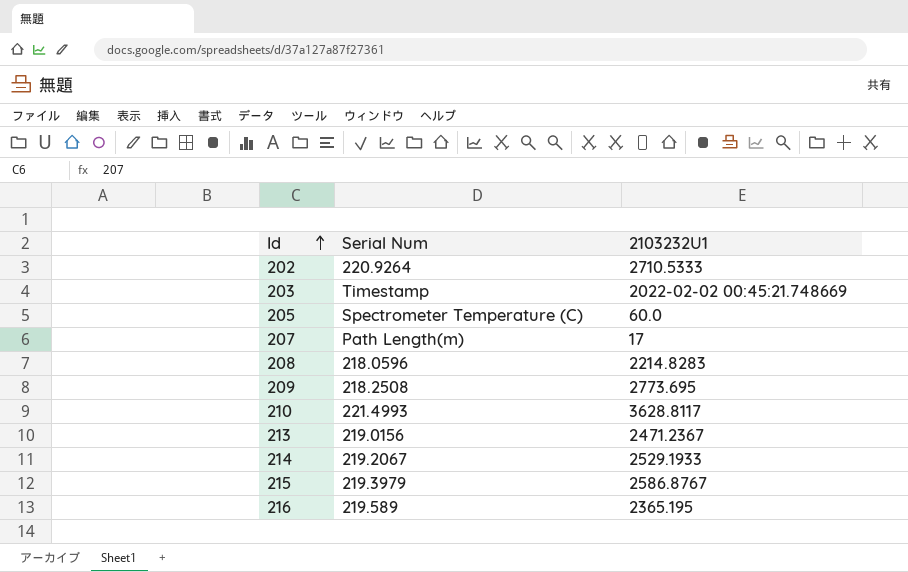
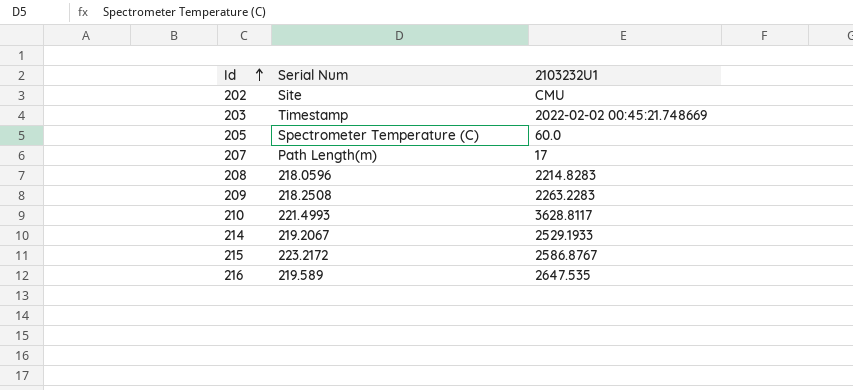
row 213: 219.0156 | 2471.2367 -> none
202 | Serial Num: 220.9264 -> Site
202 | 2103232U1: 2710.5333 -> CMU
209 | 2103232U1: 2773.695 -> 2263.2283
215 | Serial Num: 219.3979 -> 223.2172
216 | 2103232U1: 2365.195 -> 2647.535

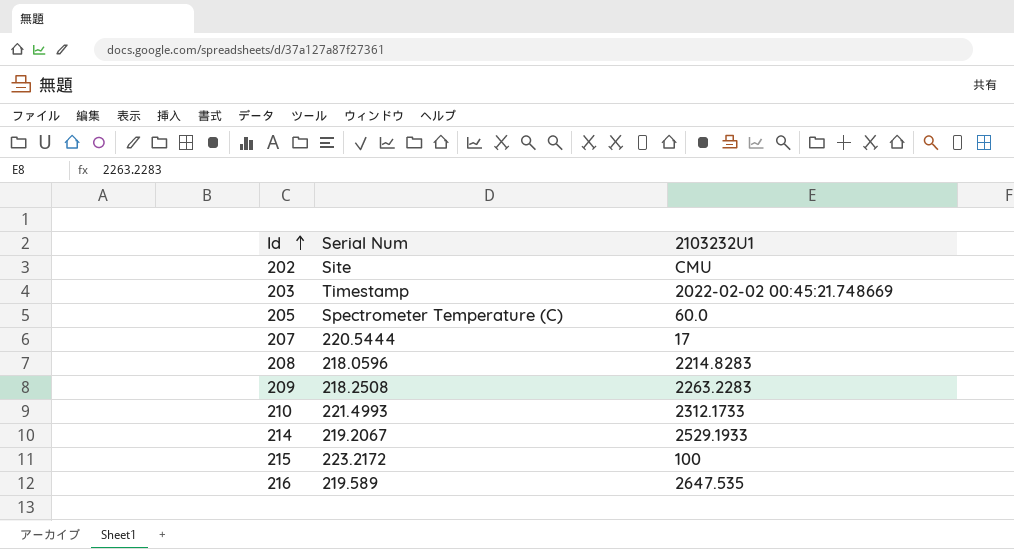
207 | Serial Num: Path Length(m) -> 220.5444
210 | 2103232U1: 3628.8117 -> 2312.1733
215 | 2103232U1: 2586.8767 -> 100

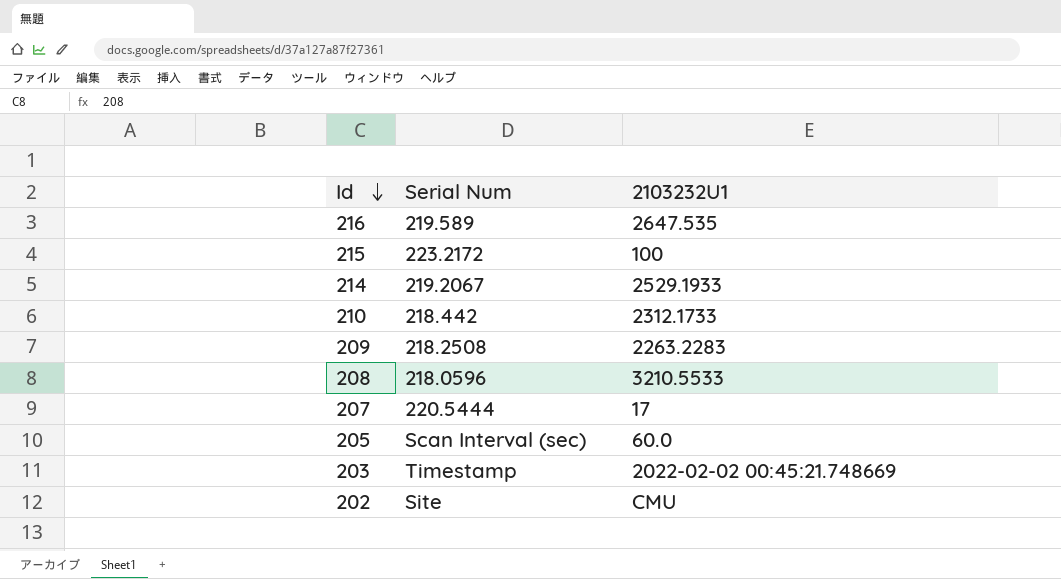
row order: Id ascending -> Id descending
210 | Serial Num: 221.4993 -> 218.442
208 | 2103232U1: 2214.8283 -> 3210.5533
205 | Serial Num: Spectrometer Temperature (C) -> Scan Interval (sec)

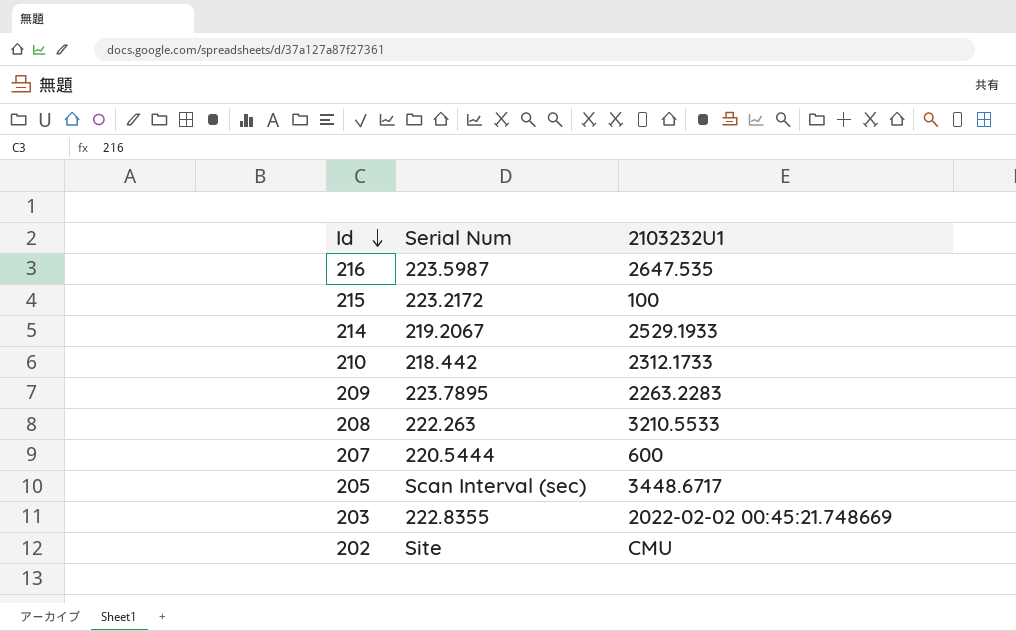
216 | Serial Num: 219.589 -> 223.5987
209 | Serial Num: 218.2508 -> 223.7895
208 | Serial Num: 218.0596 -> 222.263
207 | 2103232U1: 17 -> 600
205 | 2103232U1: 60.0 -> 3448.6717
203 | Serial Num: Timestamp -> 222.8355

